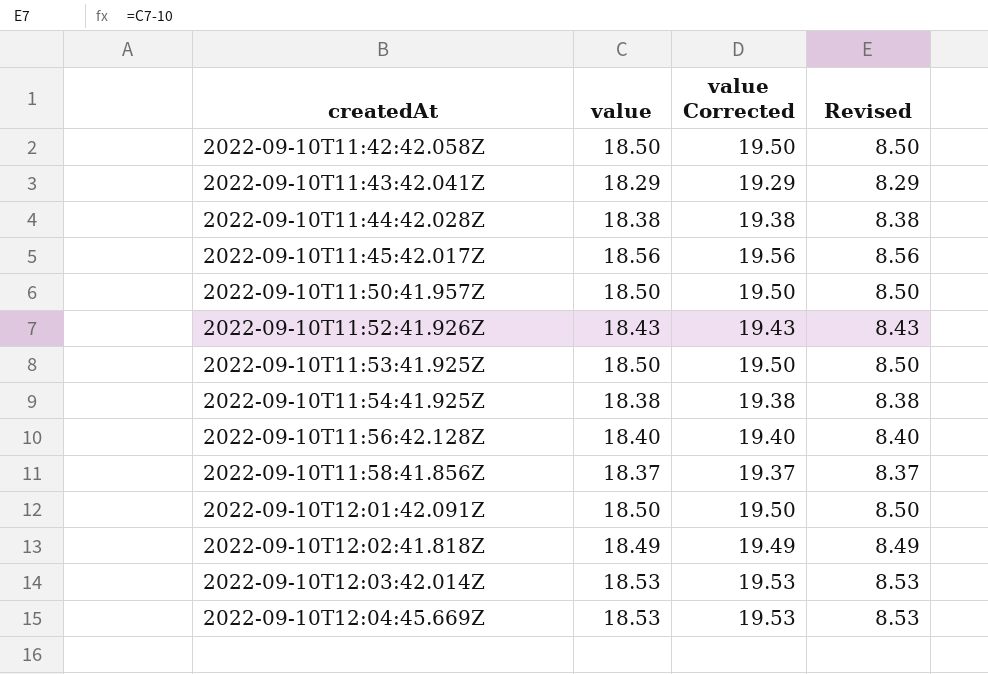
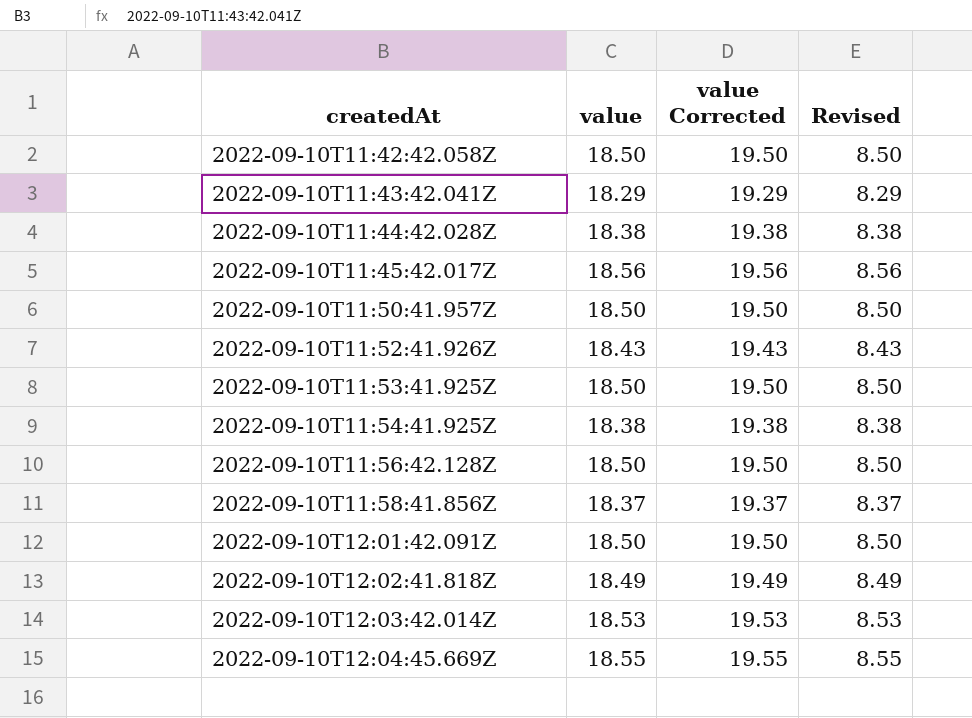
2022-09-10T11:56:42.128Z | value: 18.40 -> 18.50
2022-09-10T11:56:42.128Z | value Corrected: 19.40 -> 19.50
2022-09-10T11:56:42.128Z | Revised: 8.40 -> 8.50
2022-09-10T12:04:45.669Z | value: 18.53 -> 18.55
2022-09-10T12:04:45.669Z | value Corrected: 19.53 -> 19.55
2022-09-10T12:04:45.669Z | Revised: 8.53 -> 8.55

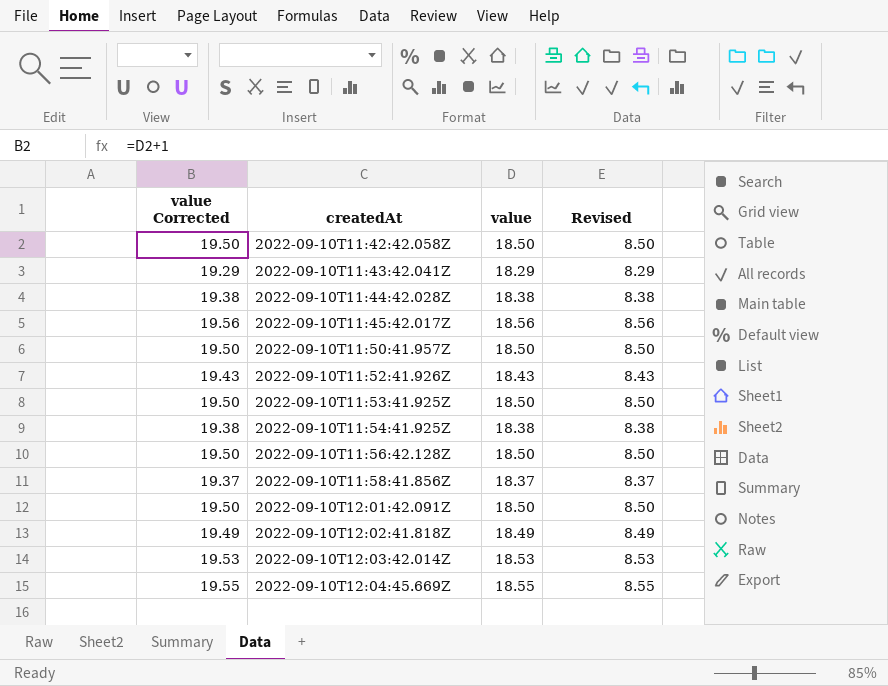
column value Corrected | position: 3 -> 1

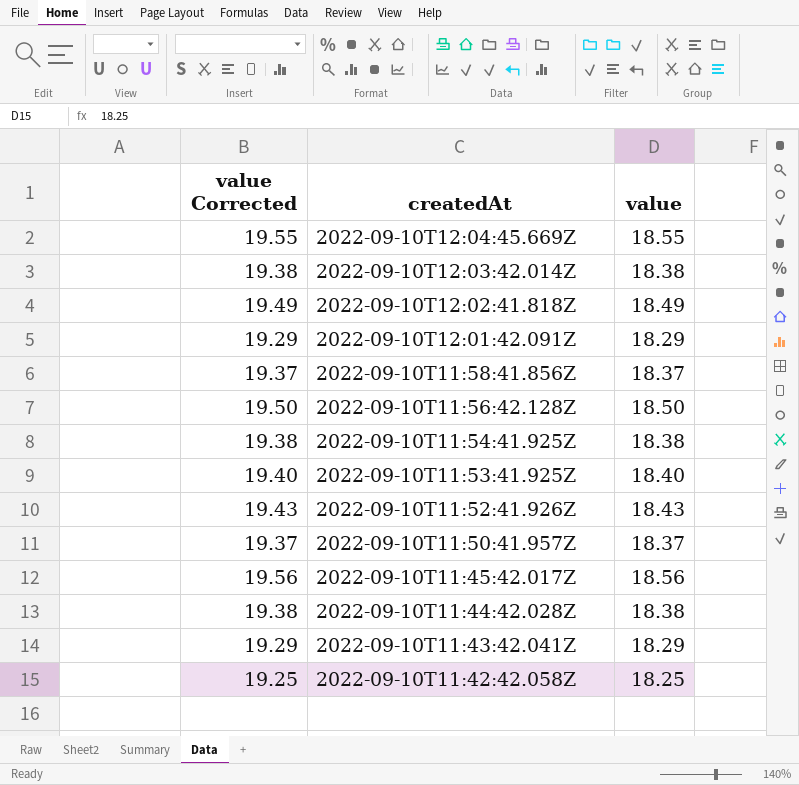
row order: createdAt ascending -> createdAt descending
column Revised | formula: [value] - 10 -> none
2022-09-10T12:03:42.014Z | value Corrected: 19.53 -> 19.38
2022-09-10T12:03:42.014Z | value: 18.53 -> 18.38
2022-09-10T12:01:42.091Z | value Corrected: 19.50 -> 19.29
2022-09-10T12:01:42.091Z | value: 18.50 -> 18.29
2022-09-10T11:53:41.925Z | value Corrected: 19.50 -> 19.40
2022-09-10T11:53:41.925Z | value: 18.50 -> 18.40
2022-09-10T11:50:41.957Z | value Corrected: 19.50 -> 19.37
2022-09-10T11:50:41.957Z | value: 18.50 -> 18.37
2022-09-10T11:42:42.058Z | value Corrected: 19.50 -> 19.25
2022-09-10T11:42:42.058Z | value: 18.50 -> 18.25

